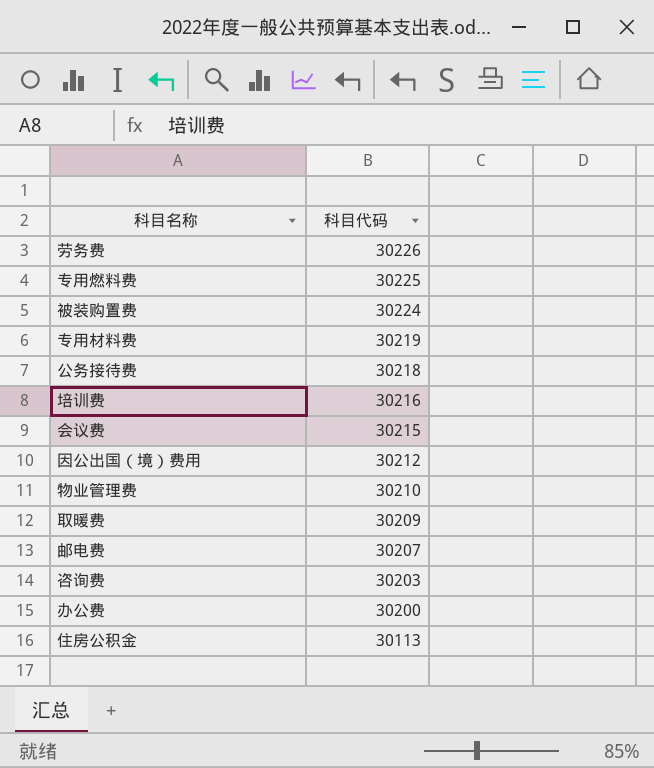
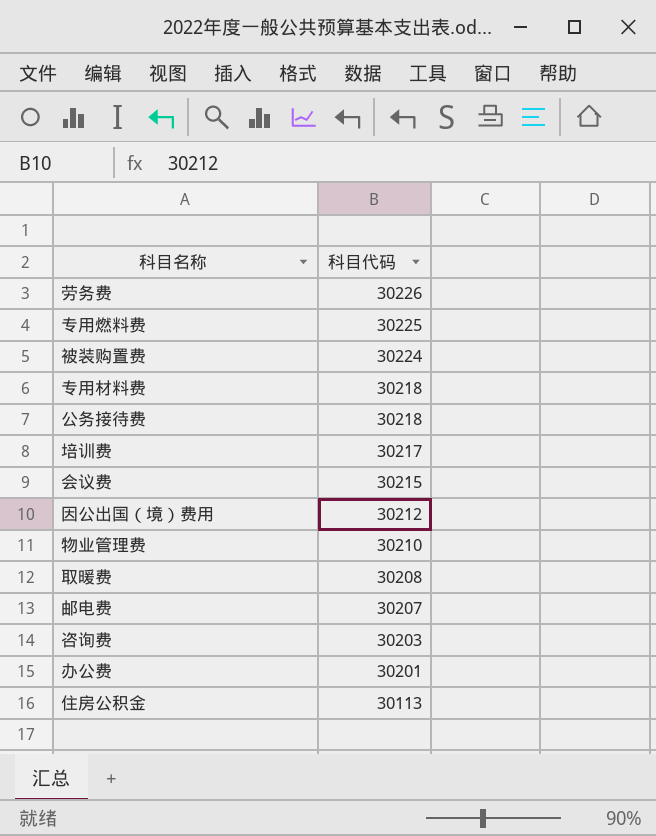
专用材料费 | 科目代码: 30219 -> 30218
培训费 | 科目代码: 30216 -> 30217
取暖费 | 科目代码: 30209 -> 30208
办公费 | 科目代码: 30200 -> 30201

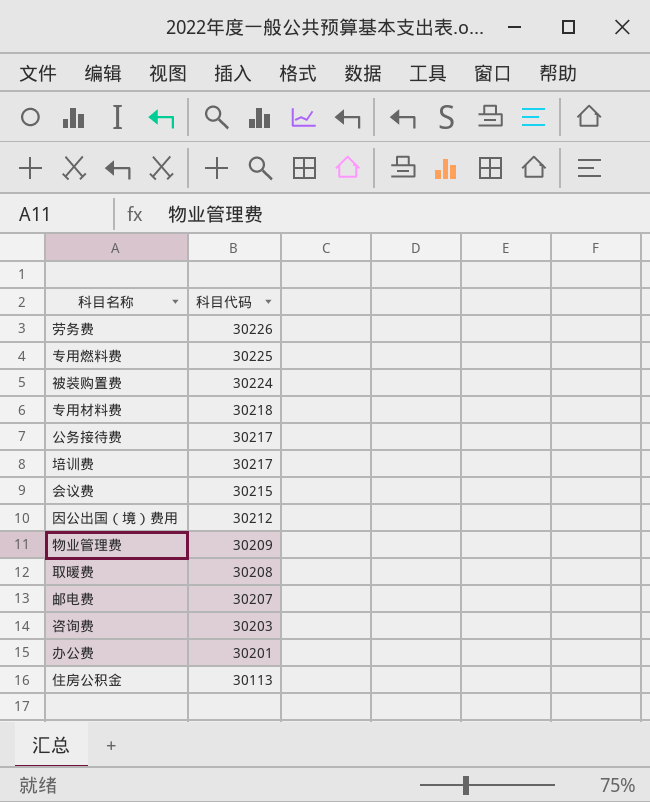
公务接待费 | 科目代码: 30218 -> 30217
物业管理费 | 科目代码: 30210 -> 30209

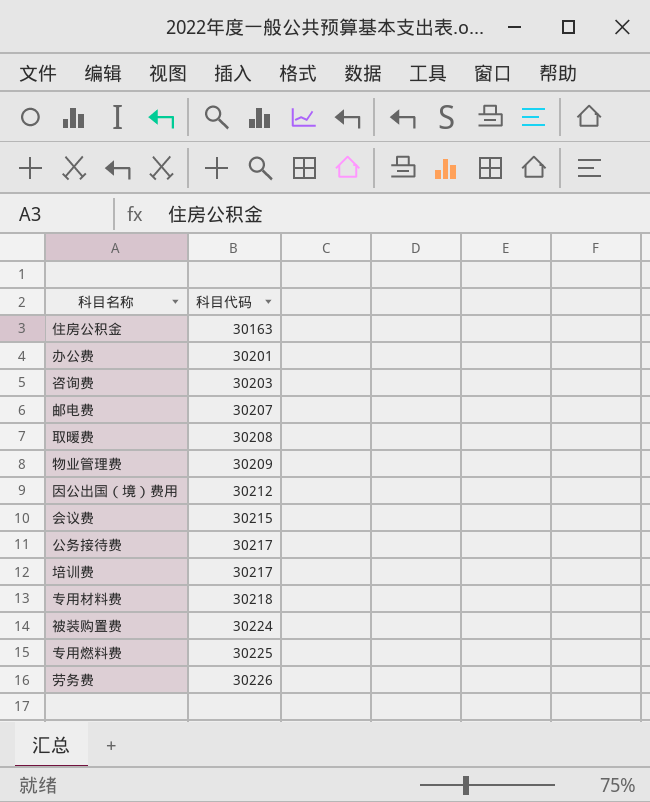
row order: 科目代码 descending -> 科目代码 ascending
住房公积金 | 科目代码: 30113 -> 30163

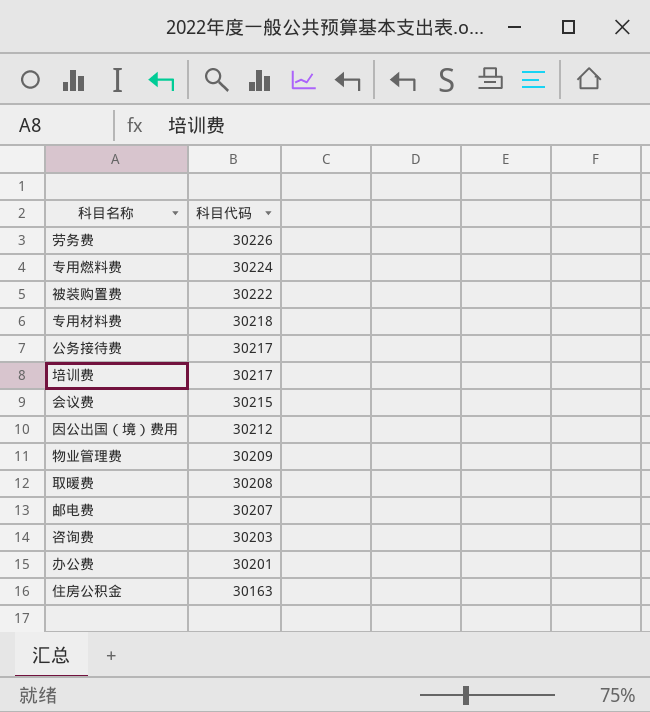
row order: 科目代码 ascending -> 科目代码 descending
专用燃料费 | 科目代码: 30225 -> 30224
被装购置费 | 科目代码: 30224 -> 30222

